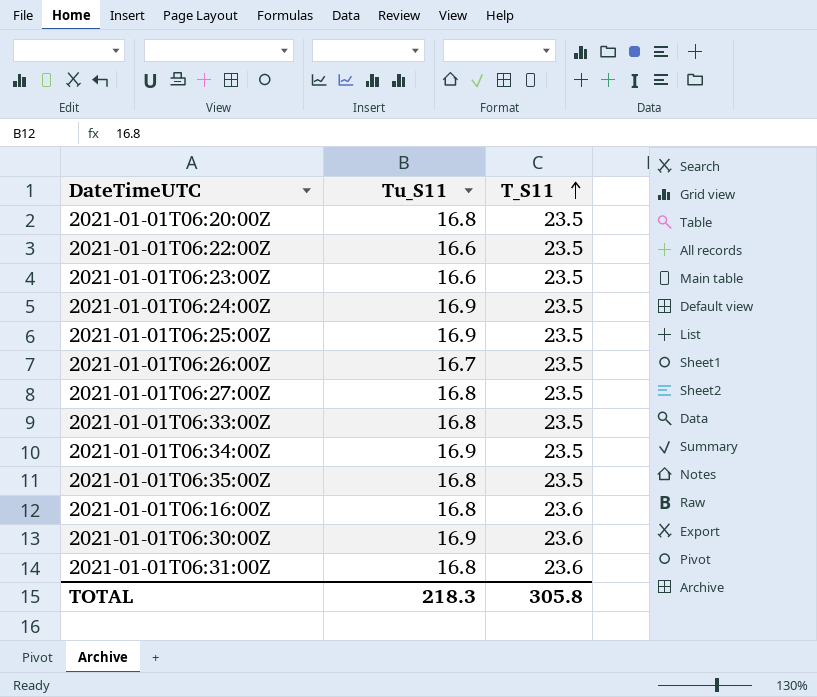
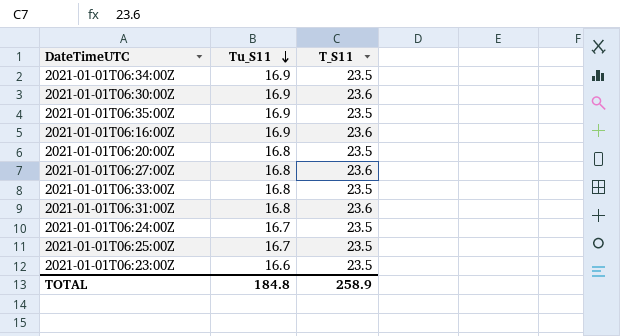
row order: T_S11 ascending -> Tu_S11 descending
row 2021-01-01T06:22:00Z: 16.6 | 23.5 -> none
row 2021-01-01T06:26:00Z: 16.7 | 23.5 -> none
2021-01-01T06:35:00Z | Tu_S11: 16.8 -> 16.9
2021-01-01T06:16:00Z | Tu_S11: 16.8 -> 16.9
2021-01-01T06:27:00Z | T_S11: 23.5 -> 23.6
2021-01-01T06:24:00Z | Tu_S11: 16.9 -> 16.7
2021-01-01T06:25:00Z | Tu_S11: 16.9 -> 16.7
TOTAL | Tu_S11: 218.3 -> 184.8
TOTAL | T_S11: 305.8 -> 258.9

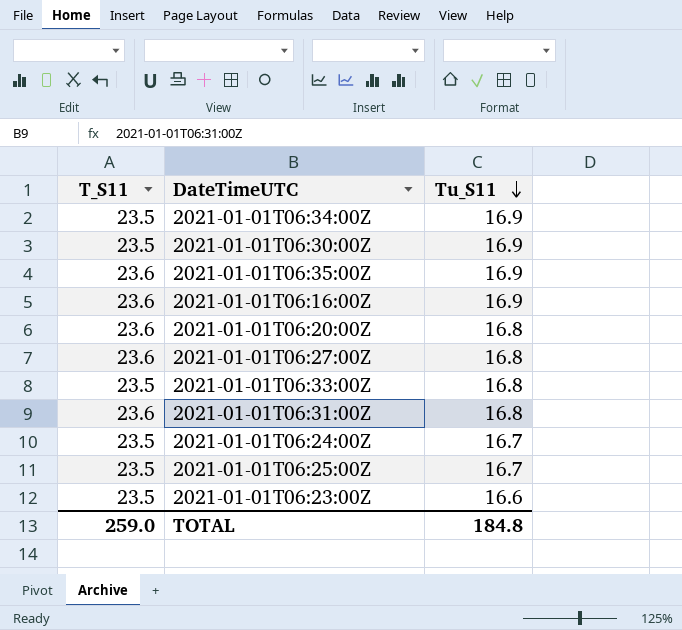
column T_S11 | position: 3 -> 1
2021-01-01T06:30:00Z | T_S11: 23.6 -> 23.5
2021-01-01T06:35:00Z | T_S11: 23.5 -> 23.6
2021-01-01T06:20:00Z | T_S11: 23.5 -> 23.6
TOTAL | T_S11: 258.9 -> 259.0

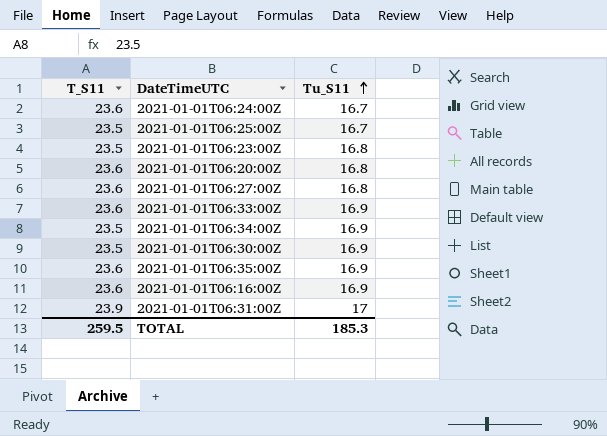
row order: Tu_S11 descending -> Tu_S11 ascending
2021-01-01T06:24:00Z | T_S11: 23.5 -> 23.6
2021-01-01T06:23:00Z | Tu_S11: 16.6 -> 16.8
2021-01-01T06:33:00Z | T_S11: 23.5 -> 23.6
2021-01-01T06:33:00Z | Tu_S11: 16.8 -> 16.9
2021-01-01T06:31:00Z | T_S11: 23.6 -> 23.9
2021-01-01T06:31:00Z | Tu_S11: 16.8 -> 17
TOTAL | T_S11: 259.0 -> 259.5
TOTAL | Tu_S11: 184.8 -> 185.3

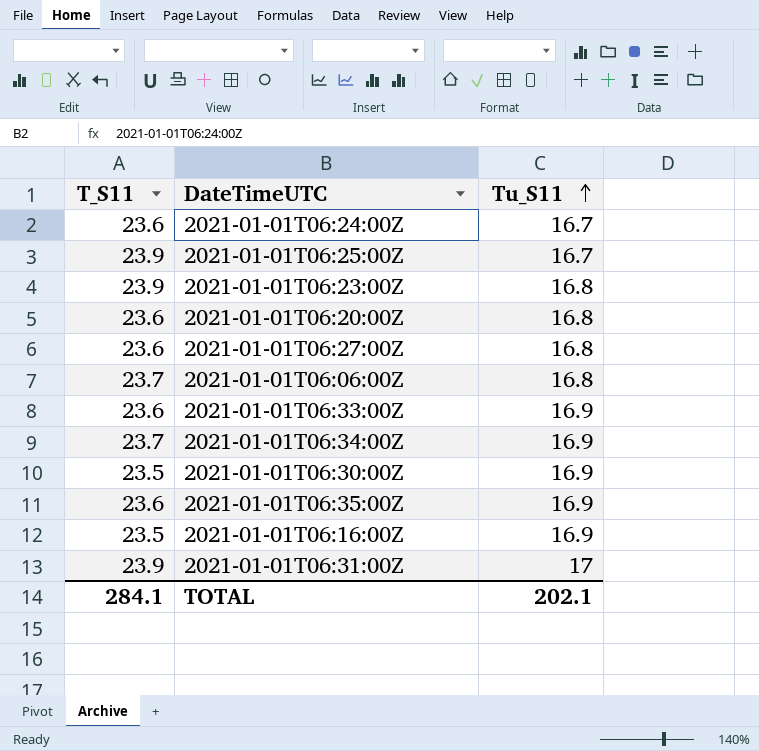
2021-01-01T06:25:00Z | T_S11: 23.5 -> 23.9
2021-01-01T06:23:00Z | T_S11: 23.5 -> 23.9
row 2021-01-01T06:06:00Z: none -> 23.7 | 16.8
2021-01-01T06:34:00Z | T_S11: 23.5 -> 23.7
2021-01-01T06:16:00Z | T_S11: 23.6 -> 23.5
TOTAL | T_S11: 259.5 -> 284.1
TOTAL | Tu_S11: 185.3 -> 202.1

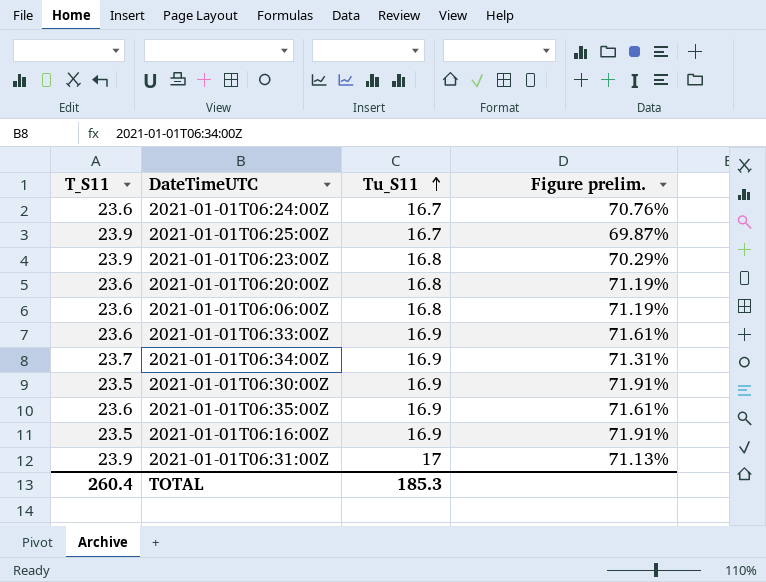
column Figure prelim. | formula: none -> [Tu_S11] / [T_S11]
row 2021-01-01T06:27:00Z: 23.6 | 16.8 -> none
2021-01-01T06:06:00Z | T_S11: 23.7 -> 23.6
TOTAL | T_S11: 284.1 -> 260.4
TOTAL | Tu_S11: 202.1 -> 185.3

